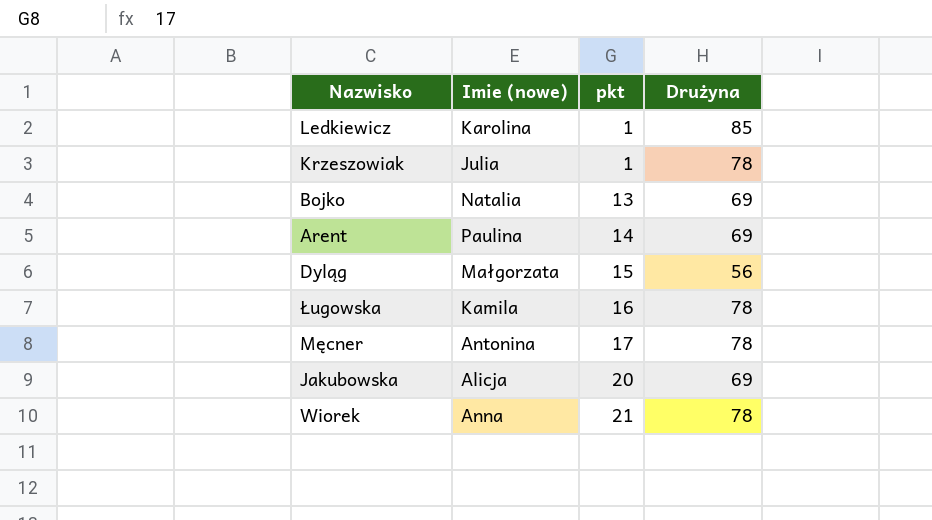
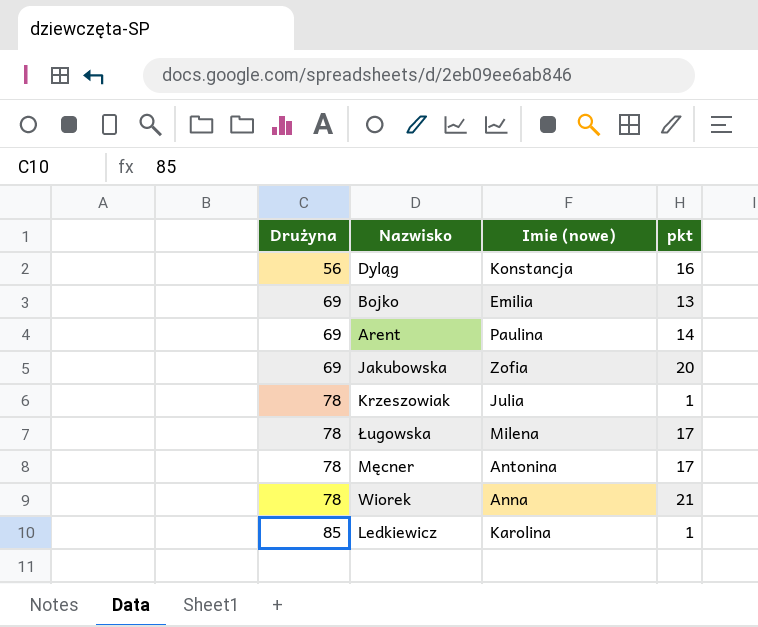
row order: pkt ascending -> Drużyna ascending
column Drużyna | position: 4 -> 1
Dyląg | Imie (nowe): Małgorzata -> Konstancja
Dyląg | pkt: 15 -> 16
Bojko | Imie (nowe): Natalia -> Emilia
Jakubowska | Imie (nowe): Alicja -> Zofia
Ługowska | Imie (nowe): Kamila -> Milena
Ługowska | pkt: 16 -> 17

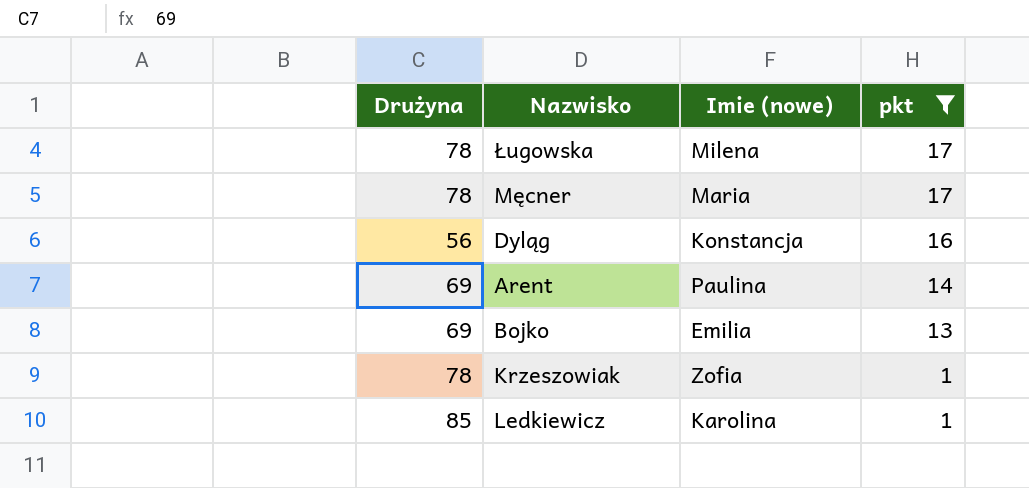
filter: none -> pkt <= 17
row order: Drużyna ascending -> pkt descending
Męcner | Imie (nowe): Antonina -> Maria
Krzeszowiak | Imie (nowe): Julia -> Zofia

